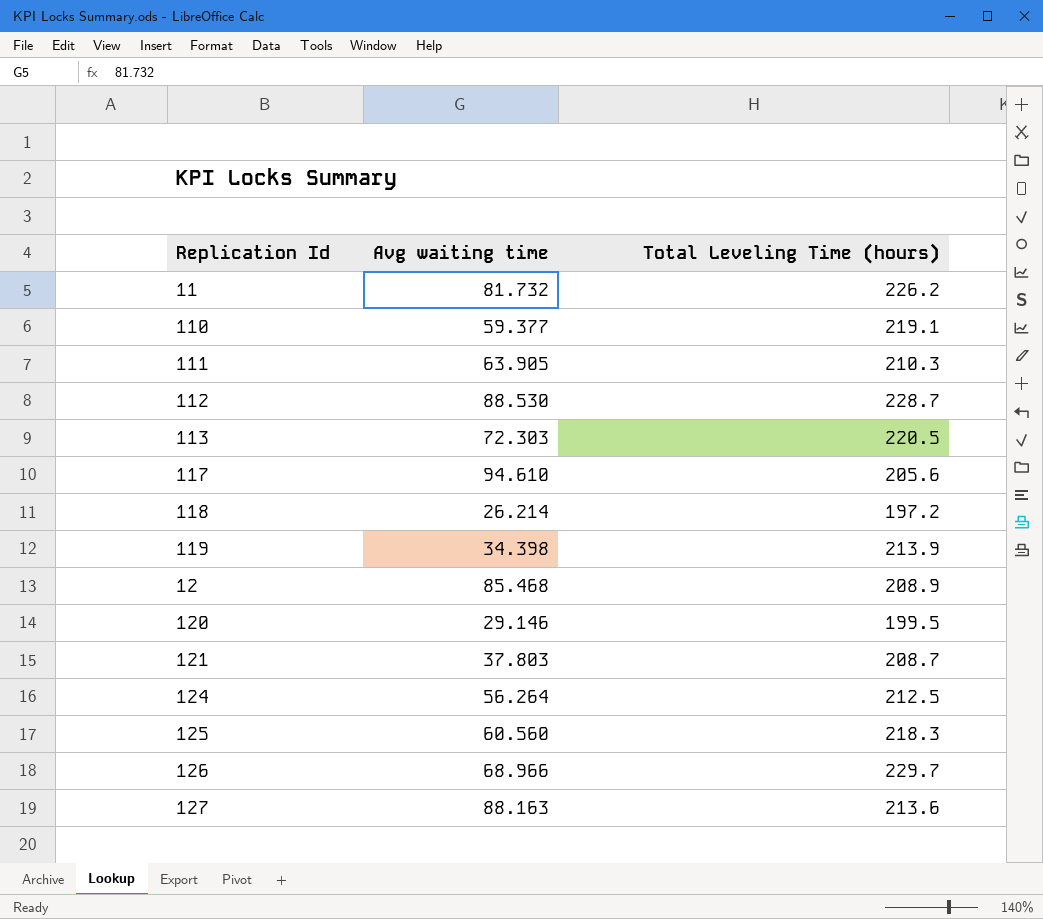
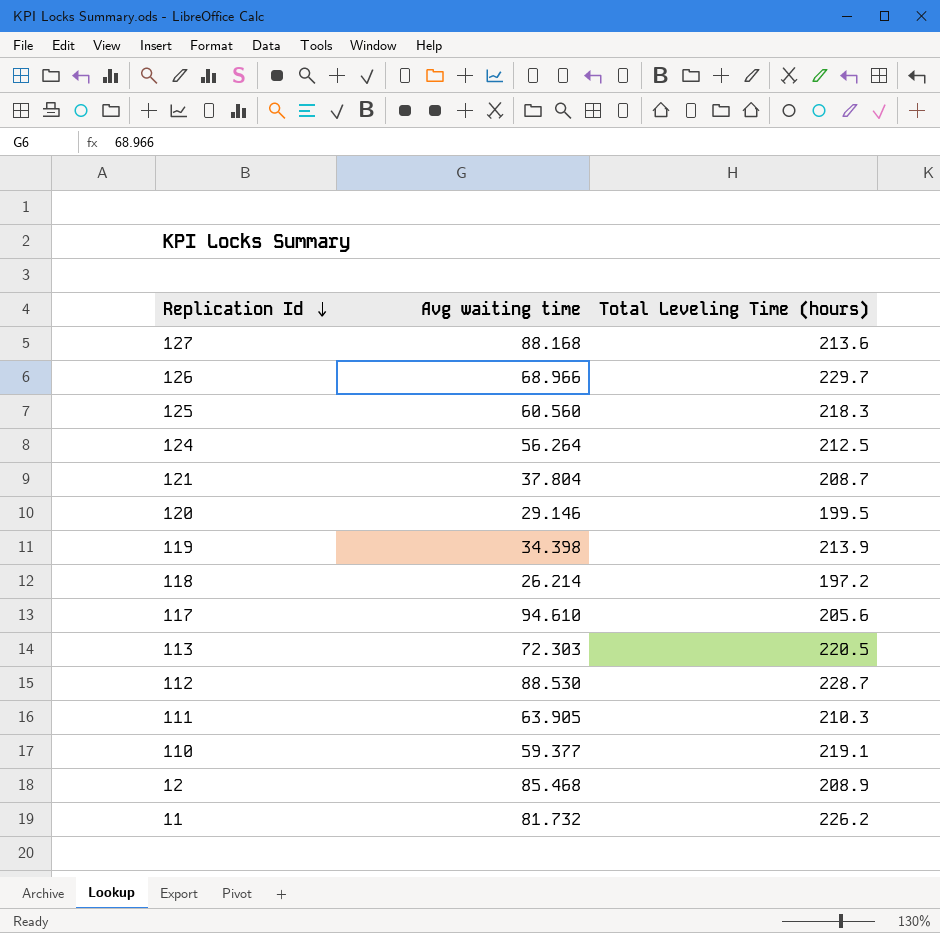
row order: none -> Replication Id descending
127 | Avg waiting time: 88.163 -> 88.168
121 | Avg waiting time: 37.803 -> 37.804

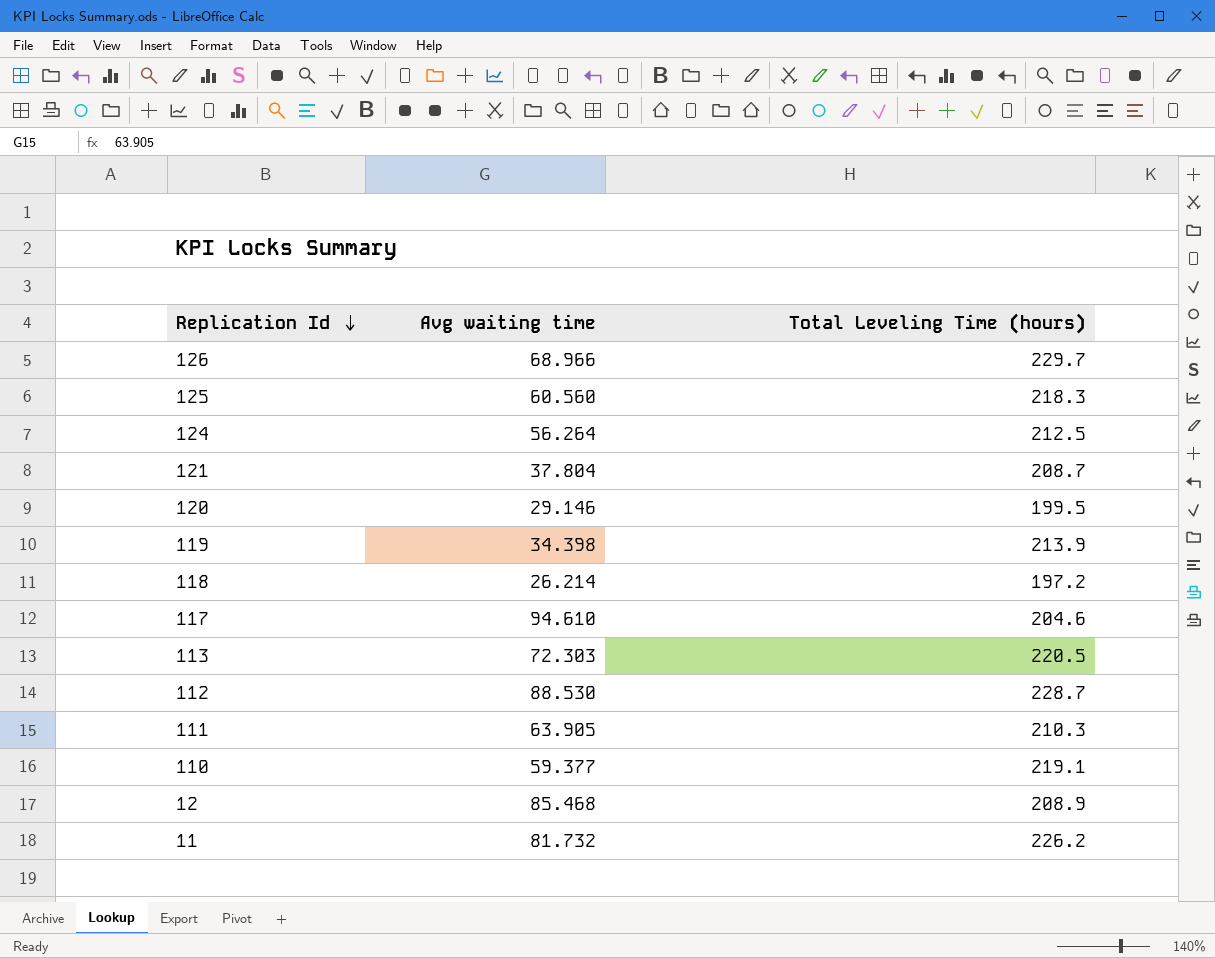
row 127: 88.168 | 213.6 -> none
117 | Total Leveling Time (hours): 205.6 -> 204.6

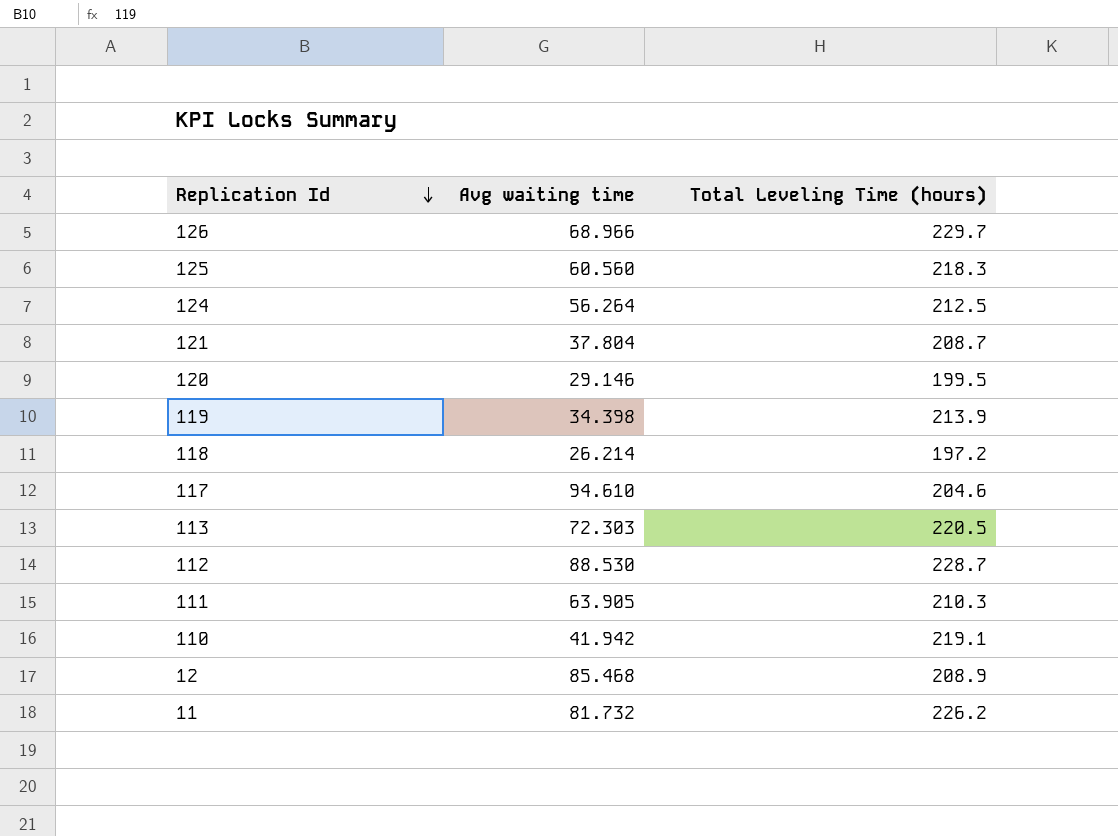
110 | Avg waiting time: 59.377 -> 41.942

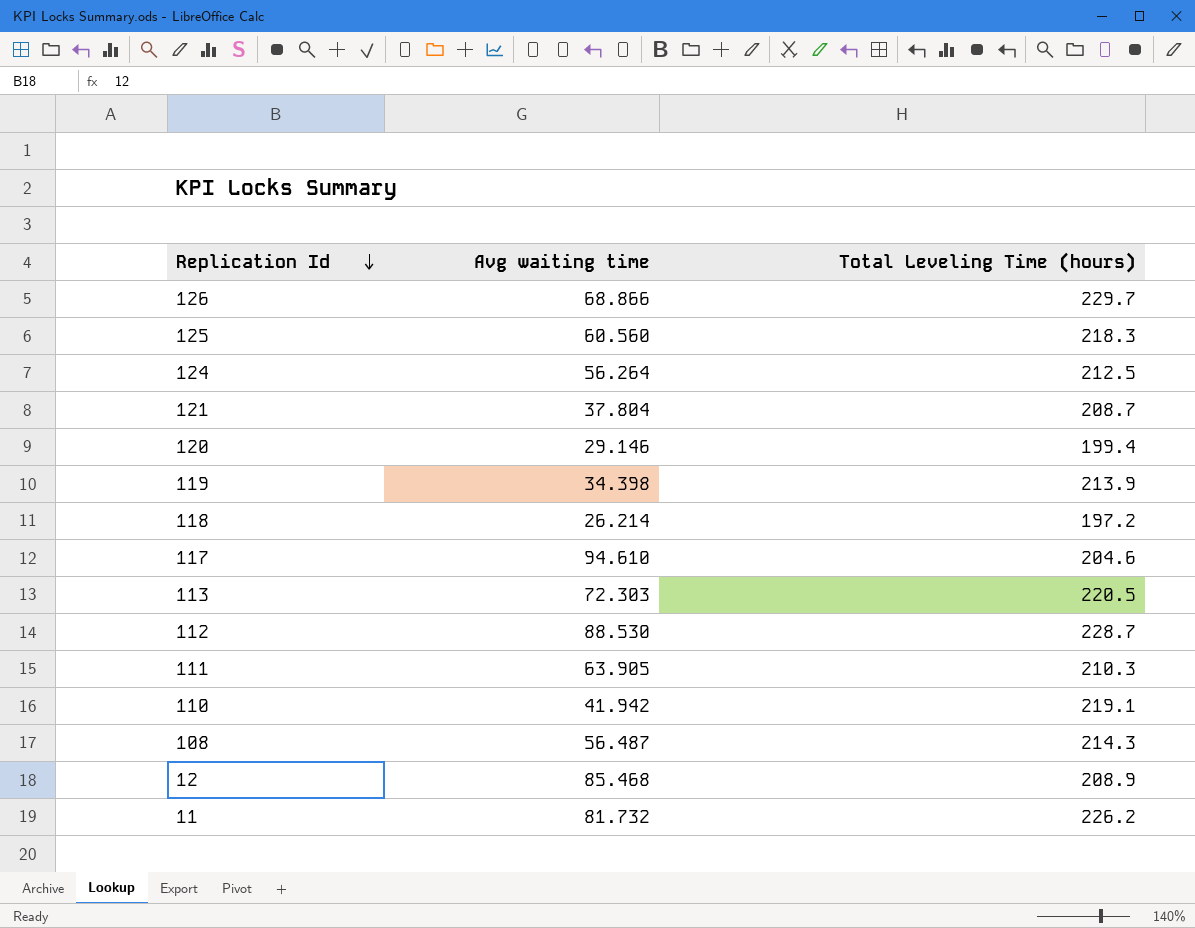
126 | Avg waiting time: 68.966 -> 68.866
120 | Total Leveling Time (hours): 199.5 -> 199.4
row 108: none -> 56.487 | 214.3

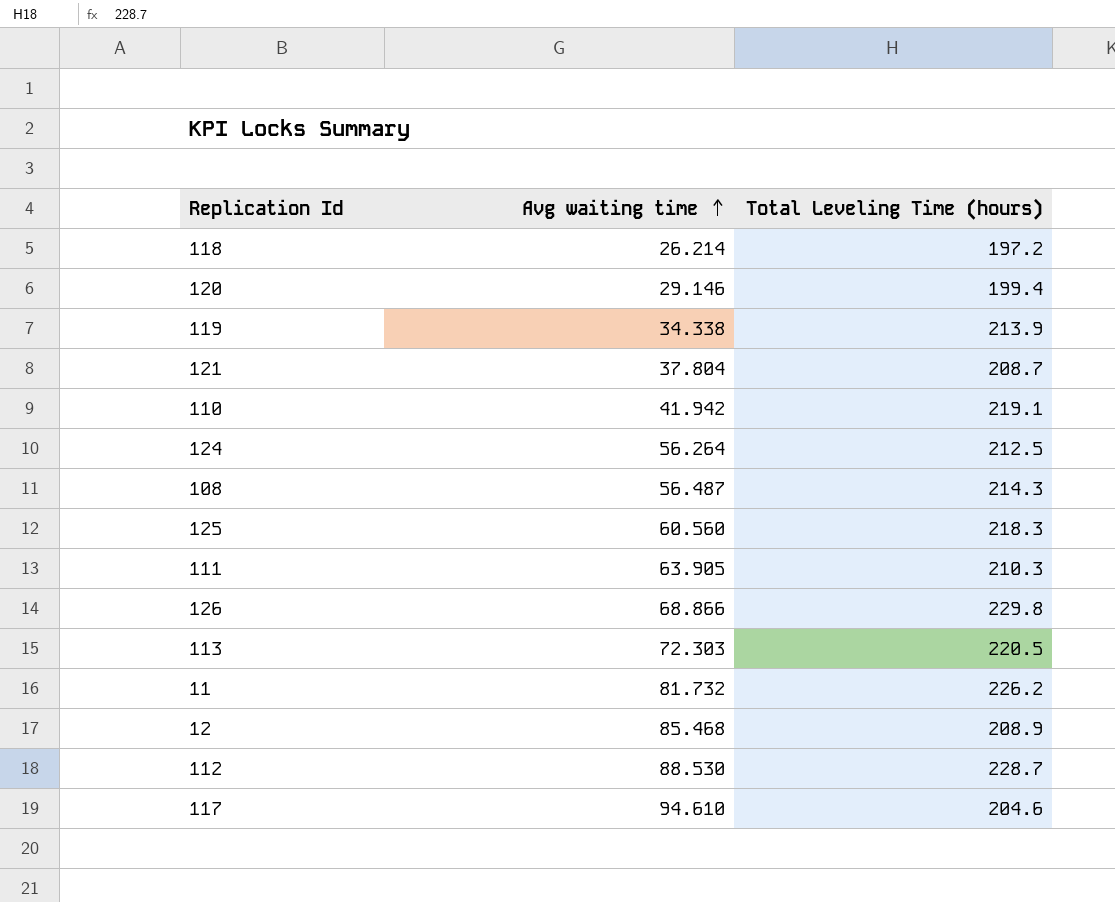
row order: Replication Id descending -> Avg waiting time ascending
119 | Avg waiting time: 34.398 -> 34.338
126 | Total Leveling Time (hours): 229.7 -> 229.8

